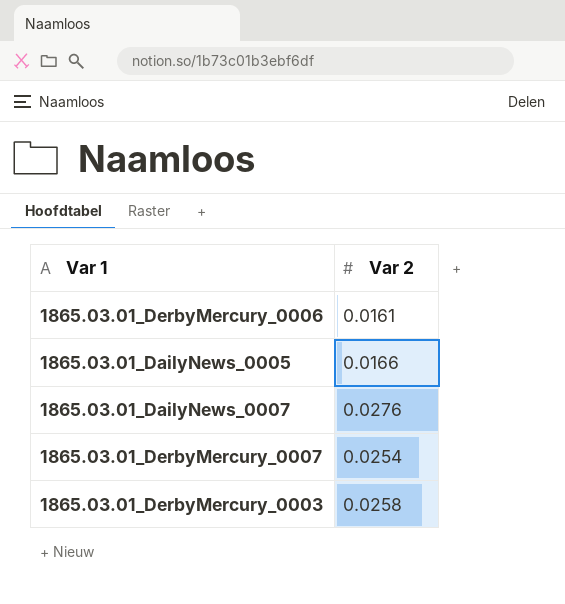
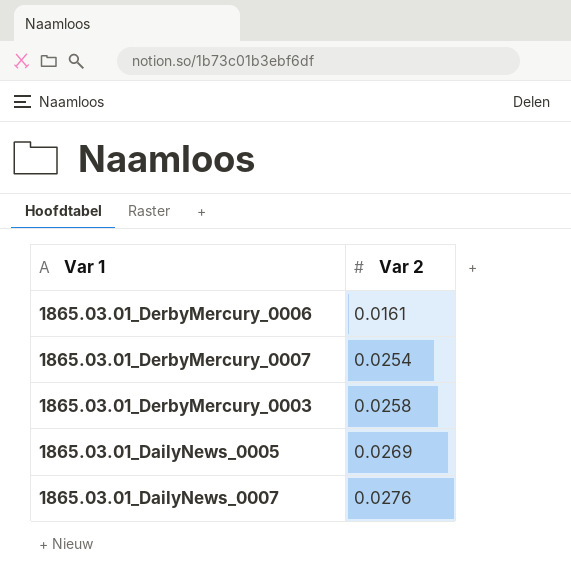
row order: none -> Var 2 ascending
1865.03.01_DailyNews_0005 | Var 2: 0.0166 -> 0.0269

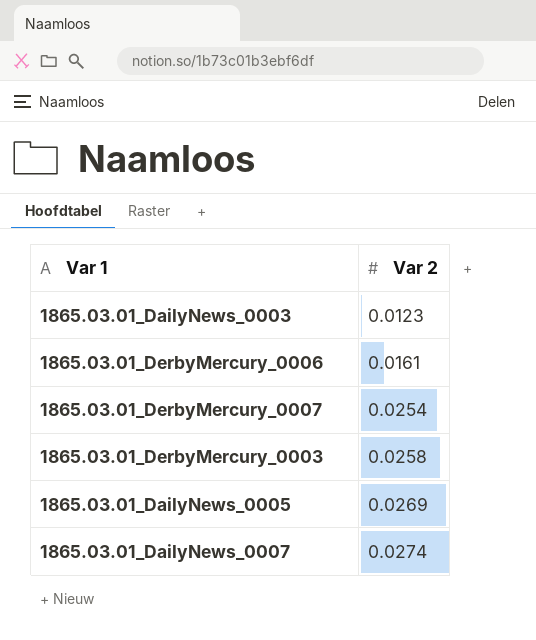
row 1865.03.01_DailyNews_0003: none -> 0.0123
1865.03.01_DailyNews_0007 | Var 2: 0.0276 -> 0.0274

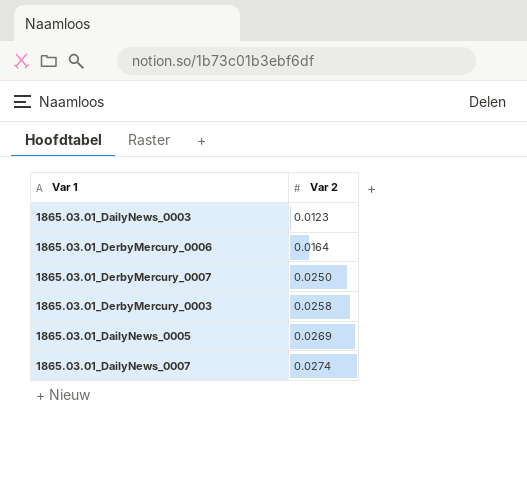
1865.03.01_DerbyMercury_0006 | Var 2: 0.0161 -> 0.0164
1865.03.01_DerbyMercury_0007 | Var 2: 0.0254 -> 0.0250

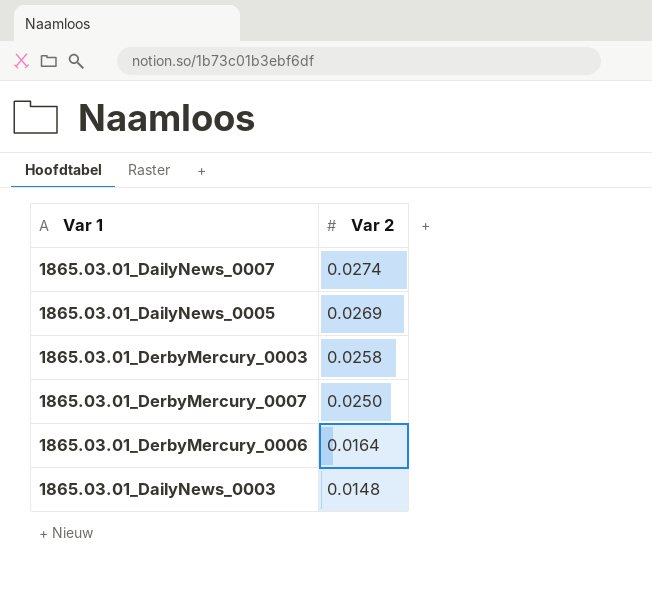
row order: Var 2 ascending -> Var 2 descending
1865.03.01_DailyNews_0003 | Var 2: 0.0123 -> 0.0148

